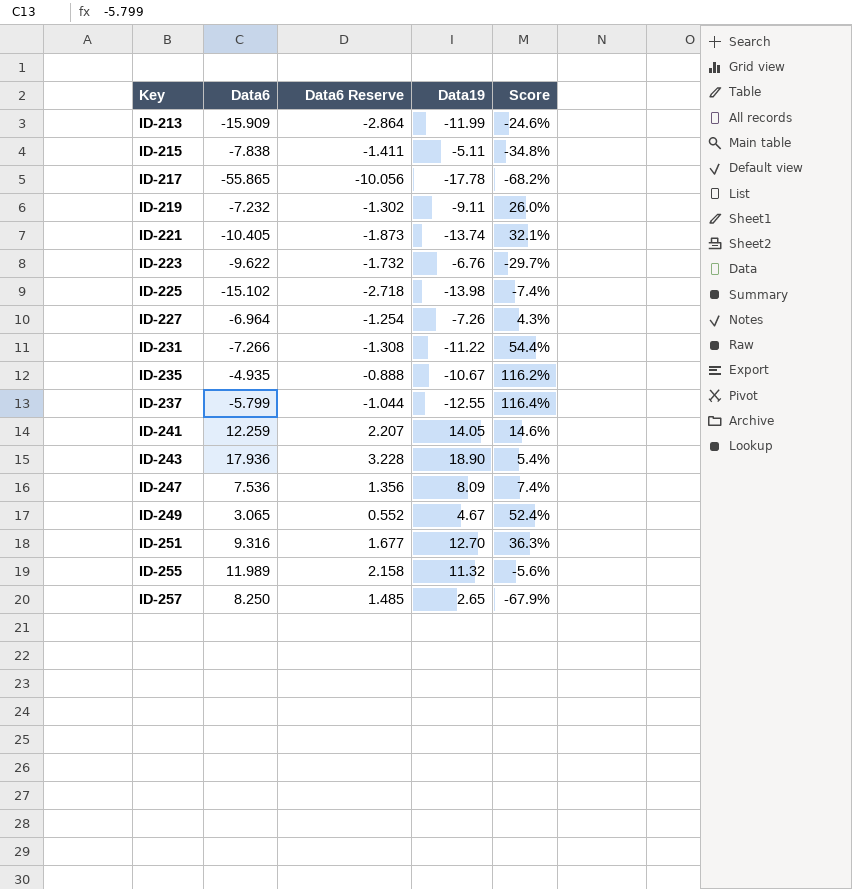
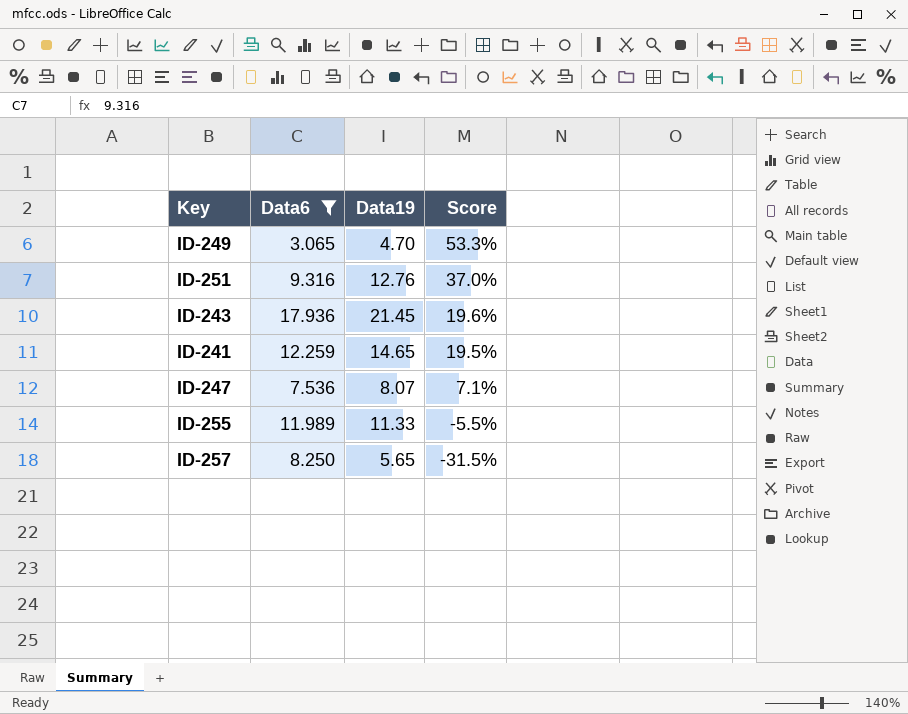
filter: none -> Data6 >= 3.065
row order: Key ascending -> Score descending
column Data6 Reserve | formula: [Data6] * 0.18 -> none
ID-249 | Data19: 4.67 -> 4.70
ID-249 | Score: 52.4% -> 53.3%
ID-251 | Data19: 12.70 -> 12.76
ID-251 | Score: 36.3% -> 37.0%
ID-243 | Data19: 18.90 -> 21.45
ID-243 | Score: 5.4% -> 19.6%
ID-241 | Data19: 14.05 -> 14.65
ID-241 | Score: 14.6% -> 19.5%
ID-247 | Data19: 8.09 -> 8.07
ID-247 | Score: 7.4% -> 7.1%
ID-255 | Data19: 11.32 -> 11.33
ID-255 | Score: -5.6% -> -5.5%
ID-257 | Data19: 2.65 -> 5.65
ID-257 | Score: -67.9% -> -31.5%

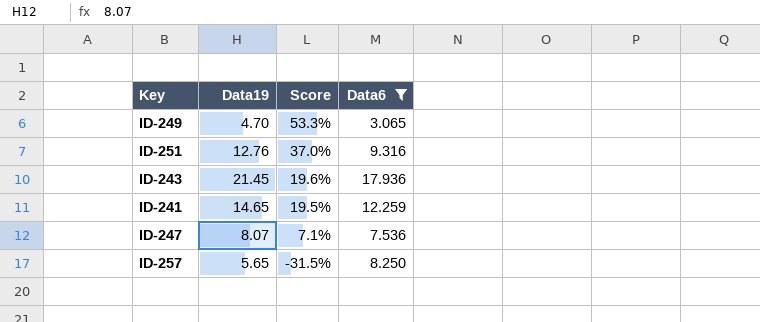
column Data6 | position: 2 -> 4
row ID-255: 11.989 | 11.33 | -5.5% -> none

